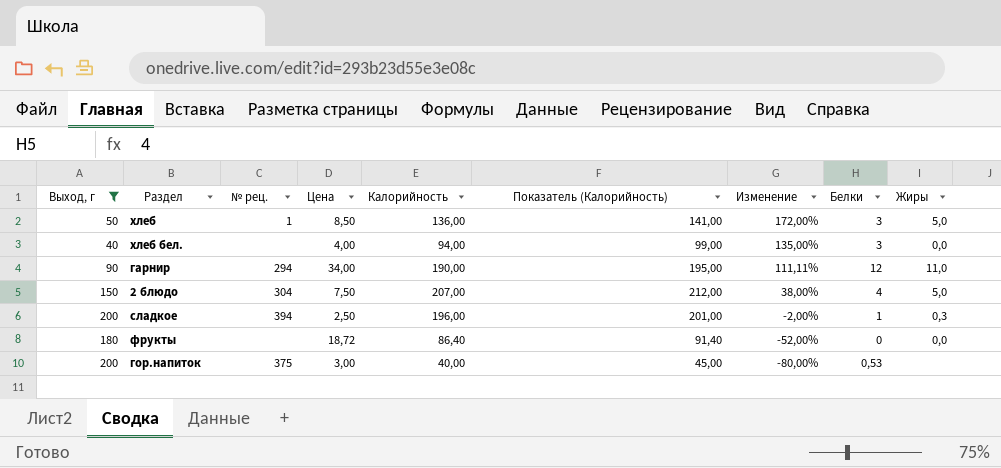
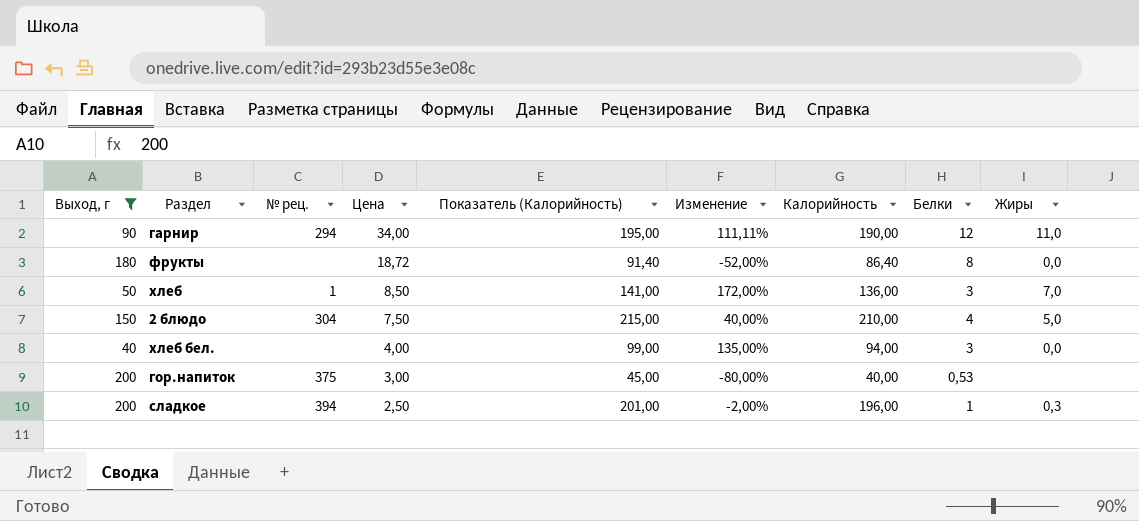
row order: Изменение descending -> Цена descending
column Калорийность | position: 5 -> 7
фрукты | Белки: 0 -> 8
хлеб | Жиры: 5,0 -> 7,0
2 блюдо | Показатель (Калорийность): 212,00 -> 215,00
2 блюдо | Изменение: 38,00% -> 40,00%
2 блюдо | Калорийность: 207,00 -> 210,00

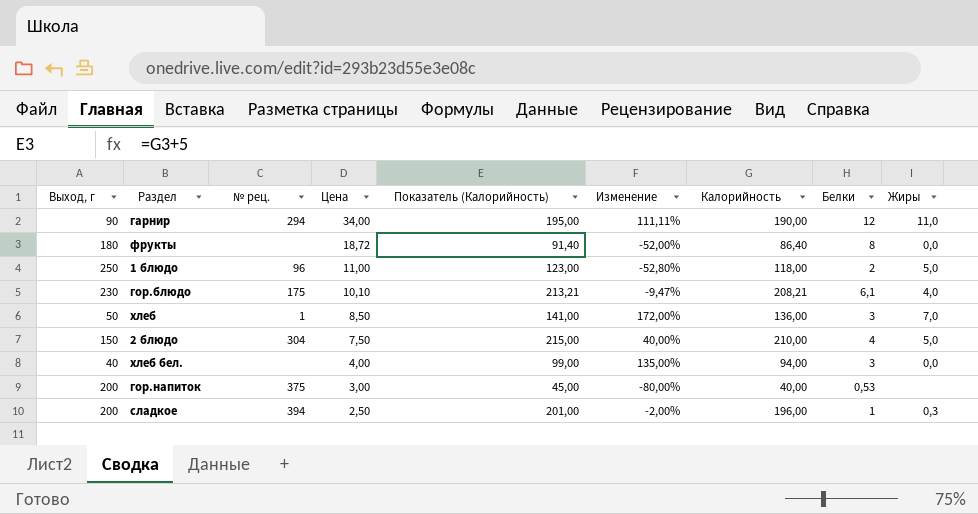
filter: Выход, г <= 200 -> none

